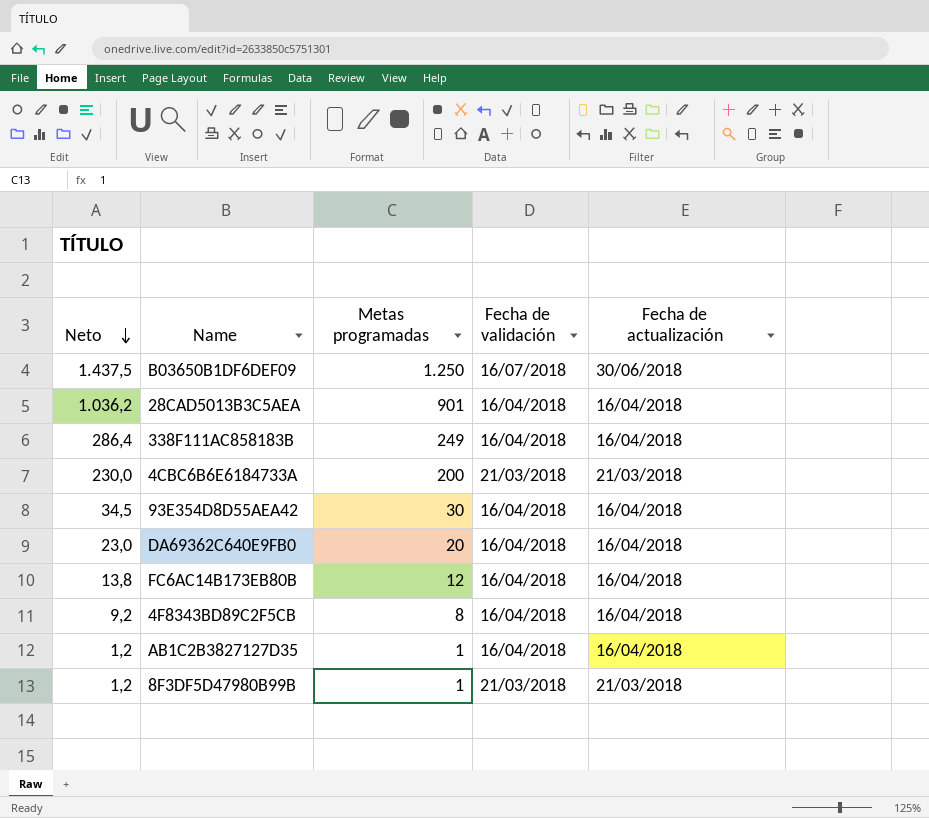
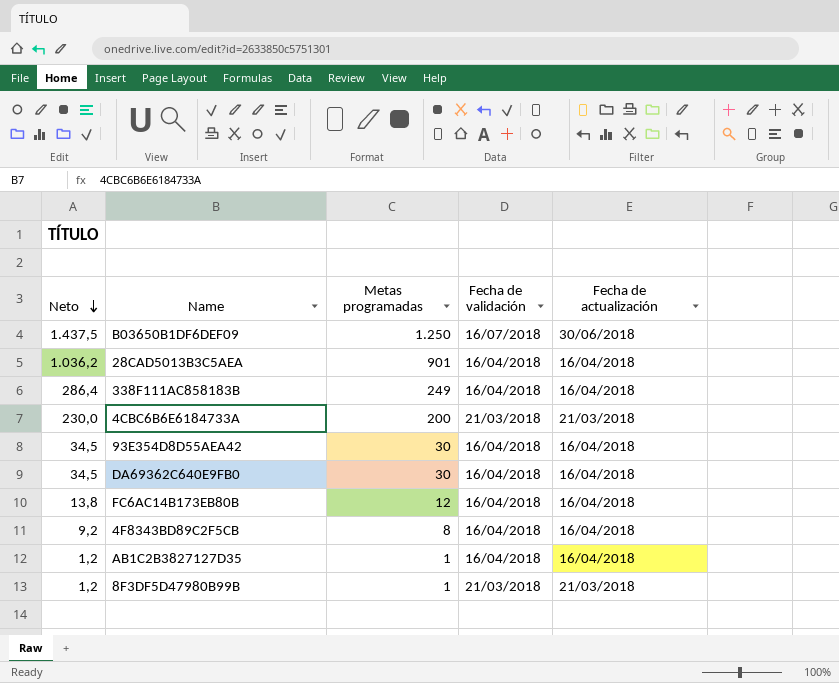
DA69362C640E9FB0 | Neto: 23,0 -> 34,5
DA69362C640E9FB0 | Metas programadas: 20 -> 30

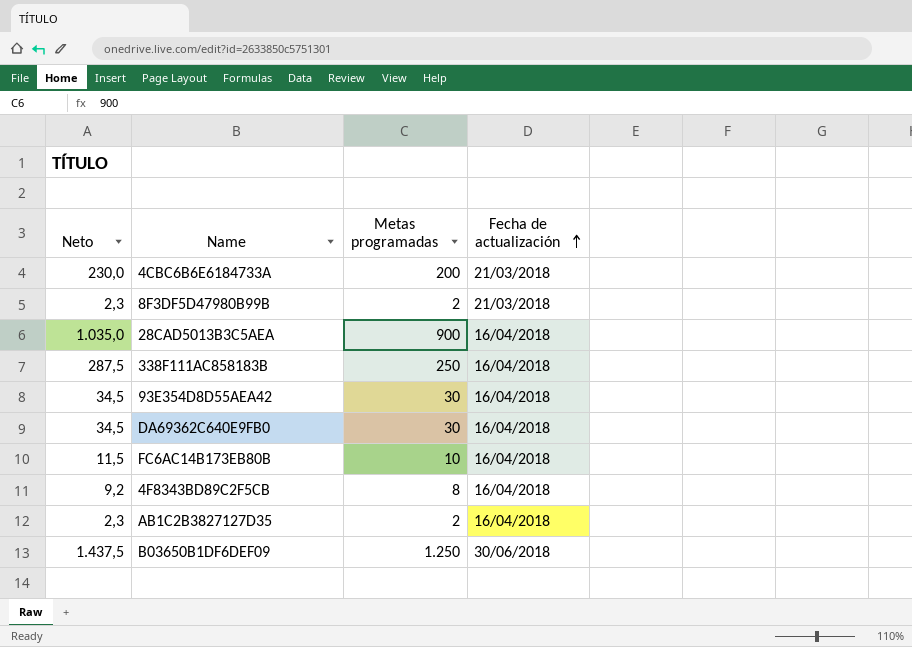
row order: Neto descending -> Fecha de actualización ascending
column Fecha de validación | position: 4 -> none
8F3DF5D47980B99B | Neto: 1,2 -> 2,3
8F3DF5D47980B99B | Metas programadas: 1 -> 2
28CAD5013B3C5AEA | Neto: 1.036,2 -> 1.035,0
28CAD5013B3C5AEA | Metas programadas: 901 -> 900
338F111AC858183B | Neto: 286,4 -> 287,5
338F111AC858183B | Metas programadas: 249 -> 250
FC6AC14B173EB80B | Neto: 13,8 -> 11,5
FC6AC14B173EB80B | Metas programadas: 12 -> 10
AB1C2B3827127D35 | Neto: 1,2 -> 2,3
AB1C2B3827127D35 | Metas programadas: 1 -> 2

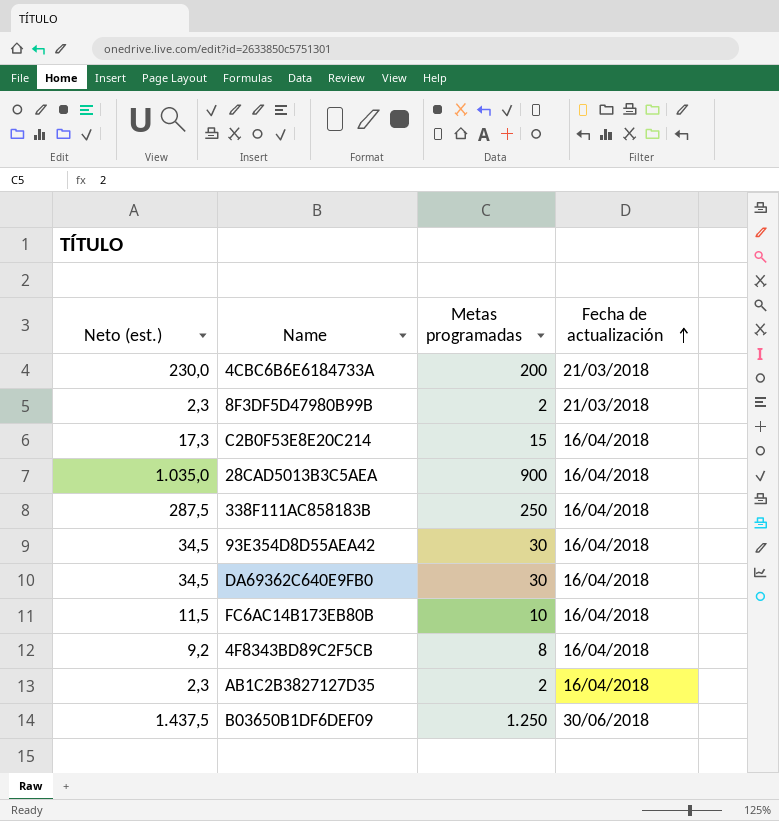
column name: Neto -> Neto (est.)
row C2B0F53E8E20C214: none -> 17,3 | 15 | 16/04/2018

